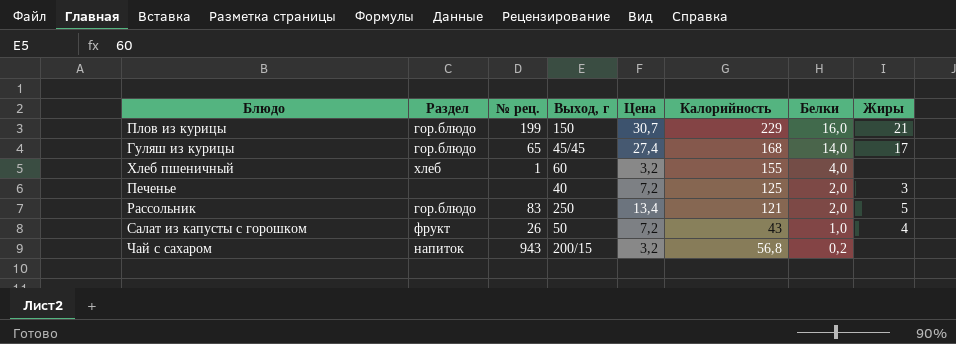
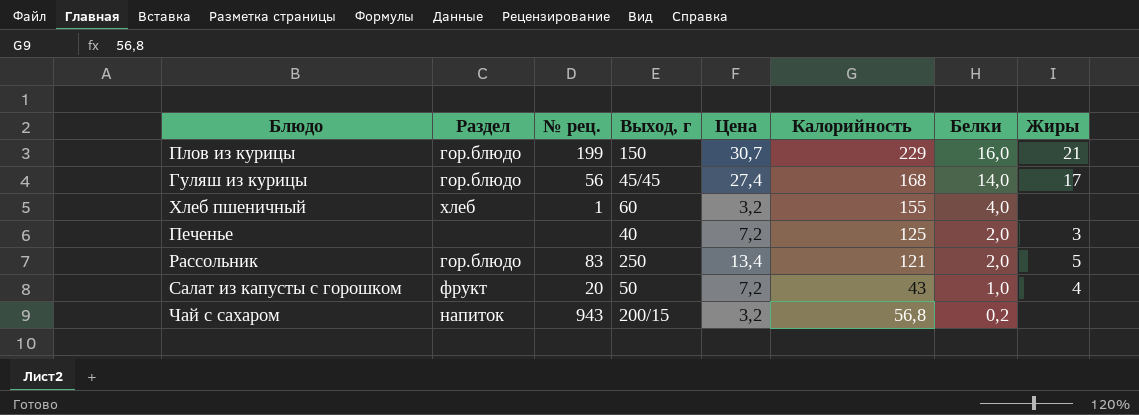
Гуляш из курицы | № рец.: 65 -> 56
Салат из капусты с горошком | № рец.: 26 -> 20

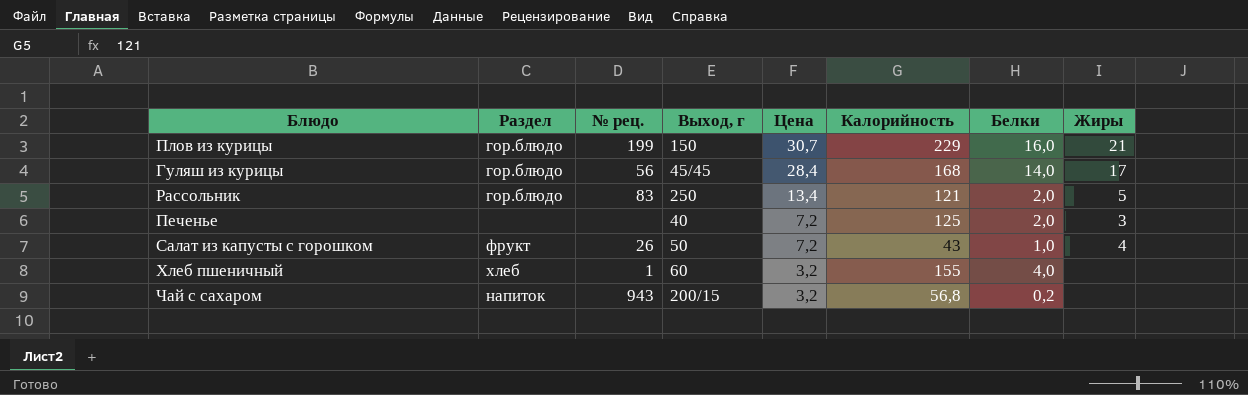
row order: Белки descending -> Цена descending
Гуляш из курицы | Цена: 27,4 -> 28,4
Салат из капусты с горошком | № рец.: 20 -> 26

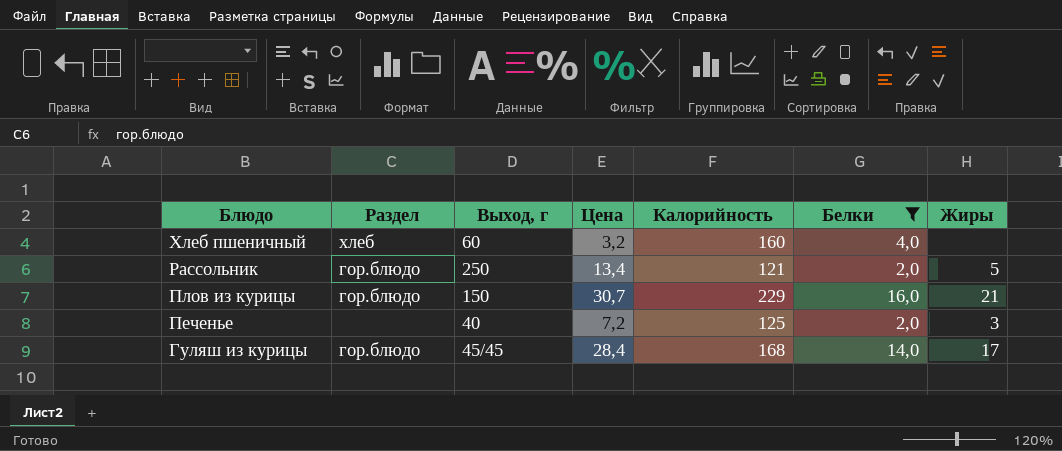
filter: none -> Белки >= 2,0
row order: Цена descending -> Блюдо descending
column № рец. | position: 3 -> none
Хлеб пшеничный | Калорийность: 155 -> 160

